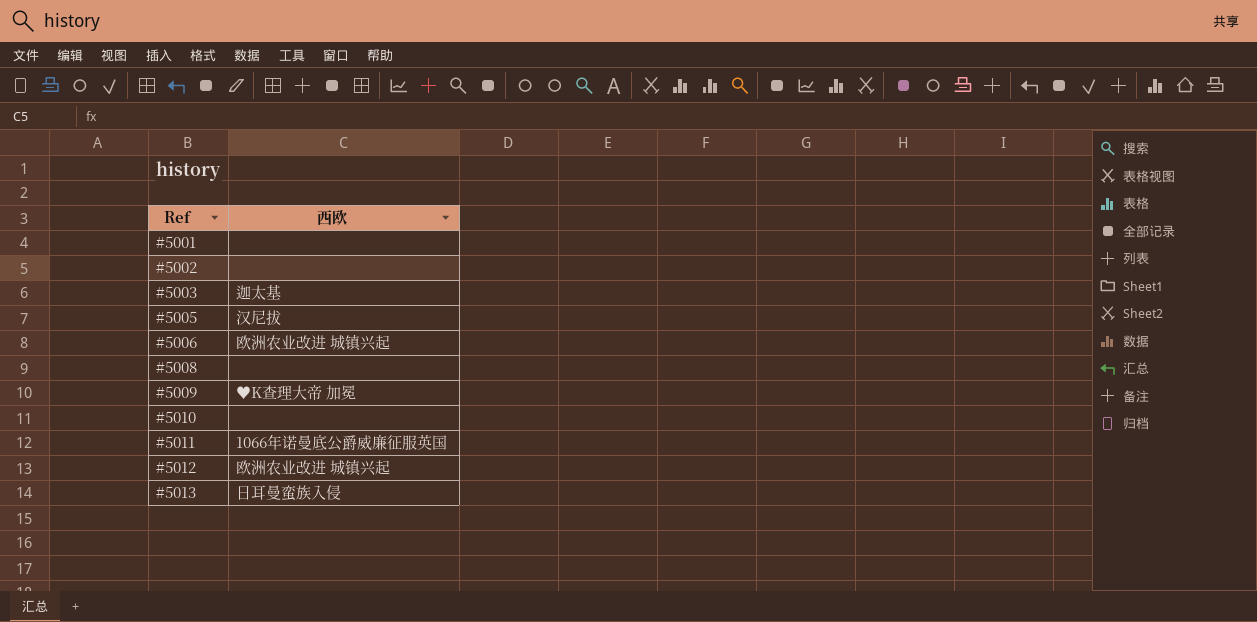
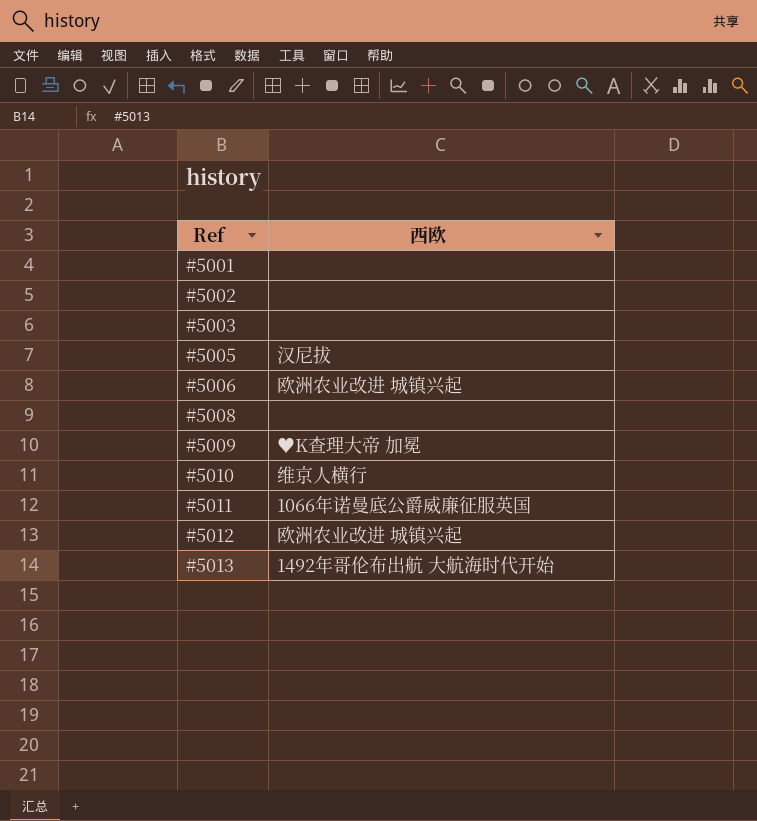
#5003 | 西欧: 迦太基 -> none
#5010 | 西欧: none -> 维京人横行
#5013 | 西欧: 日耳曼蛮族入侵 -> 1492年哥伦布出航 大航海时代开始

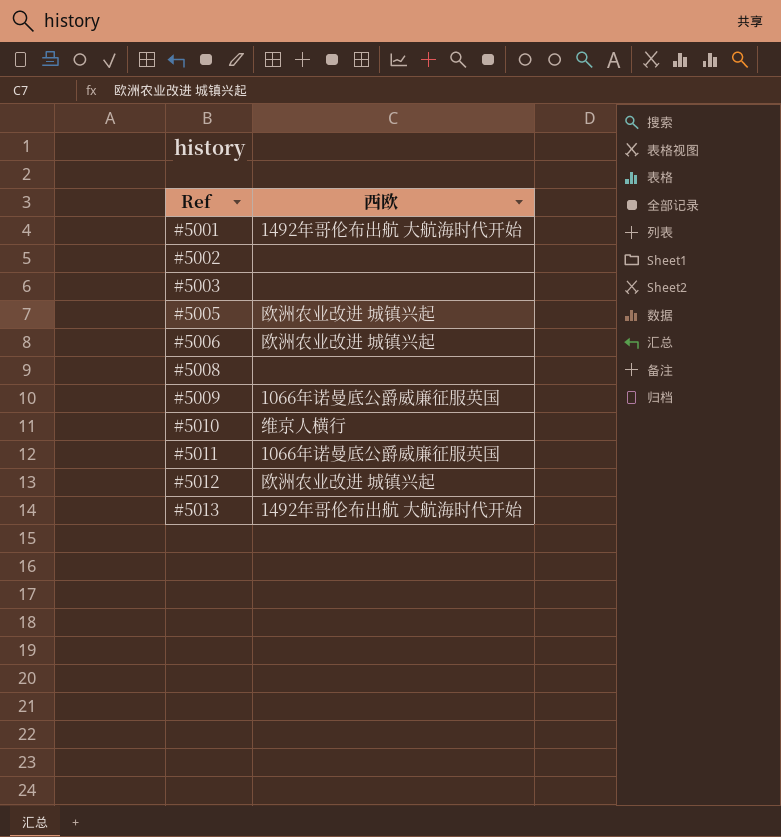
#5001 | 西欧: none -> 1492年哥伦布出航 大航海时代开始
#5005 | 西欧: 汉尼拔 -> 欧洲农业改进 城镇兴起
#5009 | 西欧: ♥K查理大帝 加冕 -> 1066年诺曼底公爵威廉征服英国

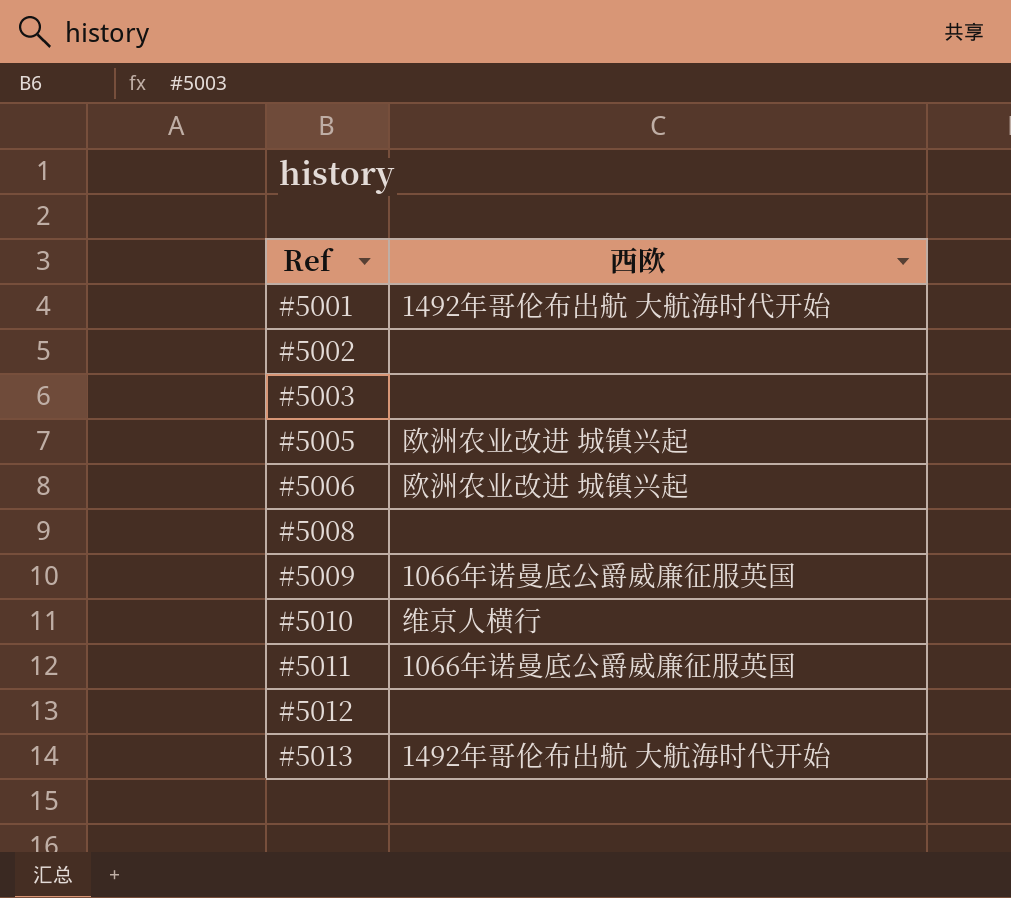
#5012 | 西欧: 欧洲农业改进 城镇兴起 -> none

